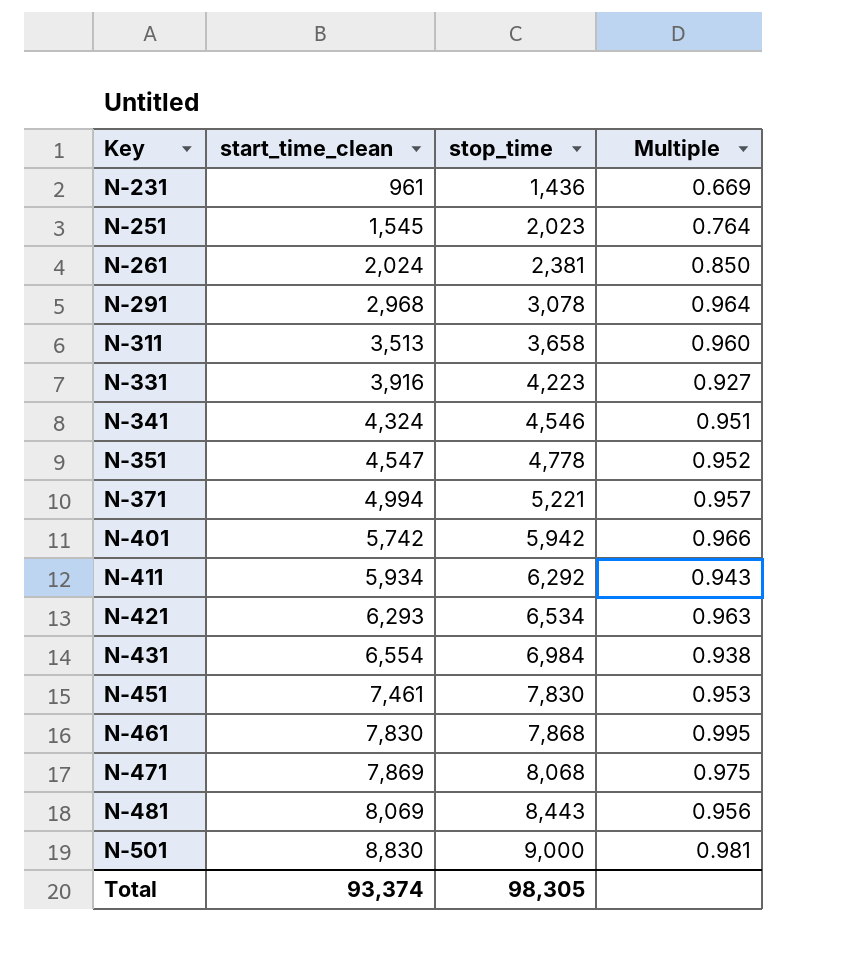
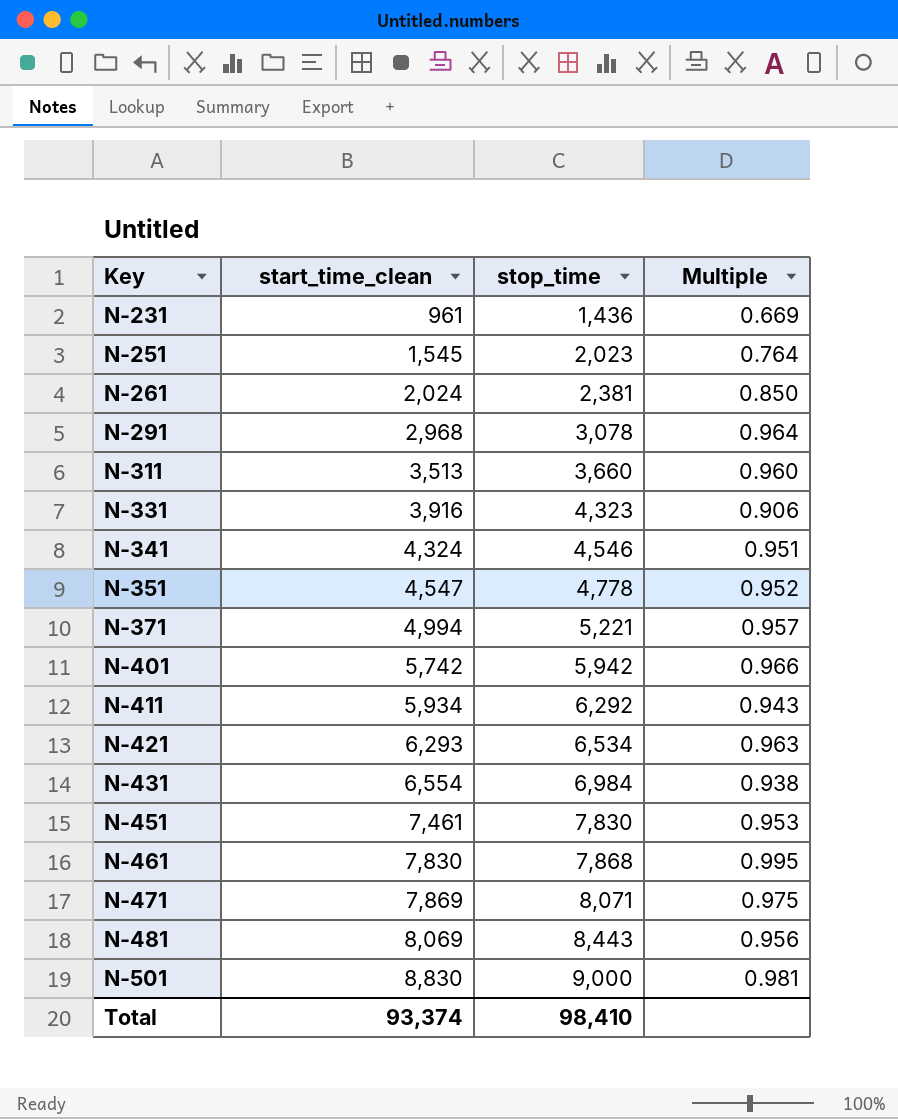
N-311 | stop_time: 3,658 -> 3,660
N-331 | stop_time: 4,223 -> 4,323
N-331 | Multiple: 0.927 -> 0.906
N-471 | stop_time: 8,068 -> 8,071
Total | stop_time: 98,305 -> 98,410

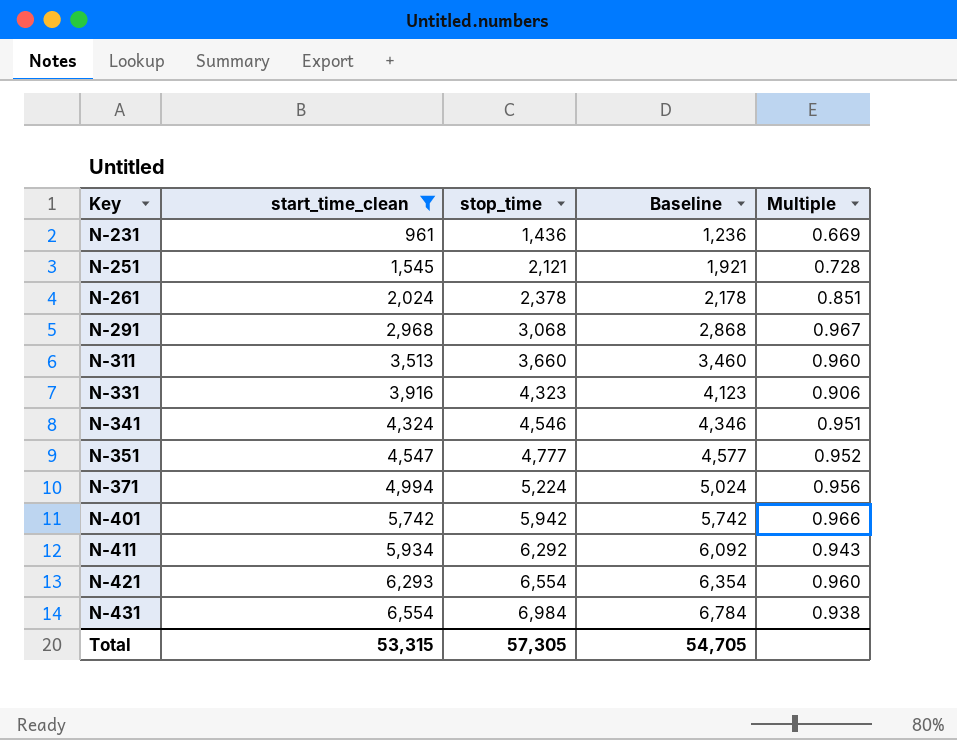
filter: none -> start_time_clean <= 6,554
column Baseline | formula: none -> [stop_time] - 200
N-251 | stop_time: 2,023 -> 2,121
N-251 | Multiple: 0.764 -> 0.728
N-261 | stop_time: 2,381 -> 2,378
N-261 | Multiple: 0.850 -> 0.851
N-291 | stop_time: 3,078 -> 3,068
N-291 | Multiple: 0.964 -> 0.967
N-351 | stop_time: 4,778 -> 4,777
N-371 | stop_time: 5,221 -> 5,224
N-371 | Multiple: 0.957 -> 0.956
N-421 | stop_time: 6,534 -> 6,554
N-421 | Multiple: 0.963 -> 0.960
Total | start_time_clean: 93,374 -> 53,315
Total | stop_time: 98,410 -> 57,305

